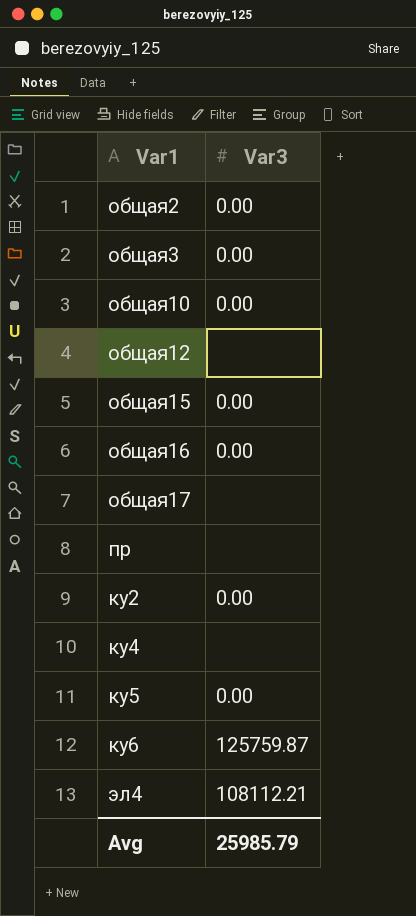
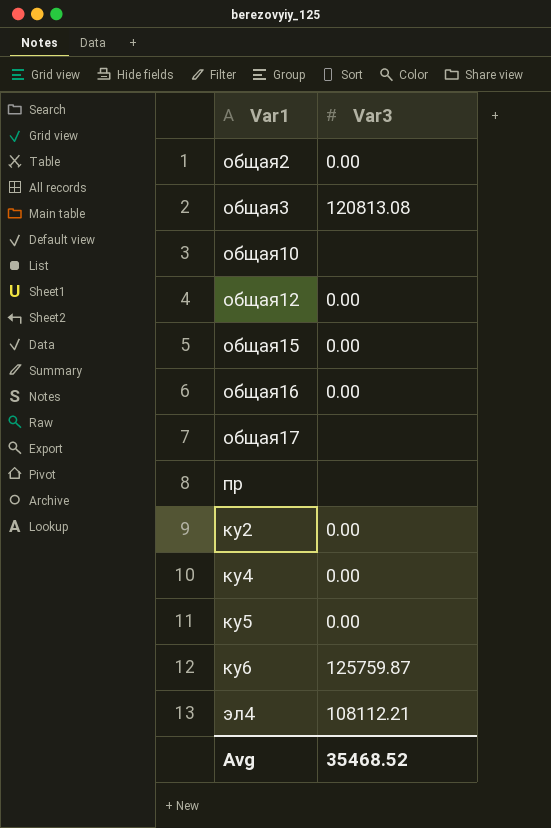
общая3 | Var3: 0.00 -> 120813.08
общая10 | Var3: 0.00 -> none
общая12 | Var3: none -> 0.00
ку4 | Var3: none -> 0.00
Avg | Var3: 25985.79 -> 35468.52

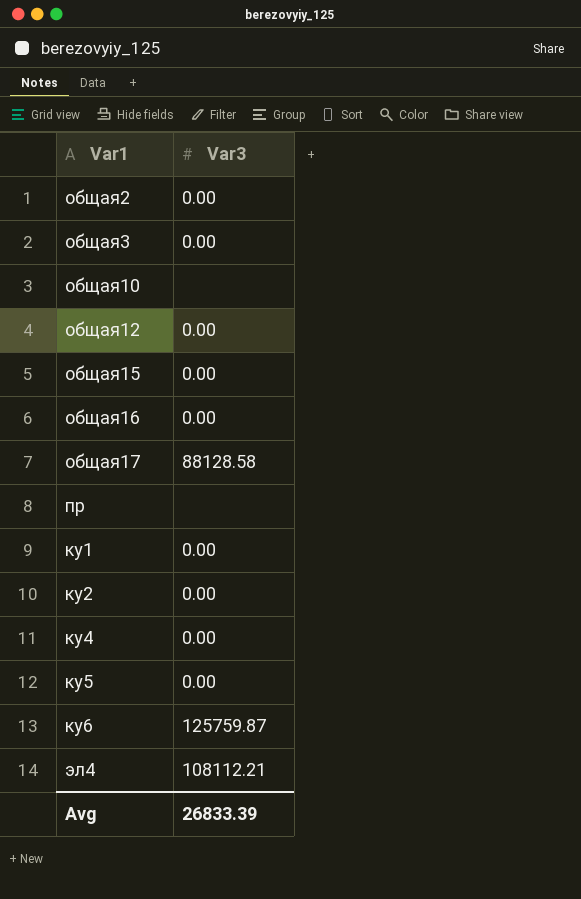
общая3 | Var3: 120813.08 -> 0.00
общая17 | Var3: none -> 88128.58
row ку1: none -> 0.00
Avg | Var3: 35468.52 -> 26833.39

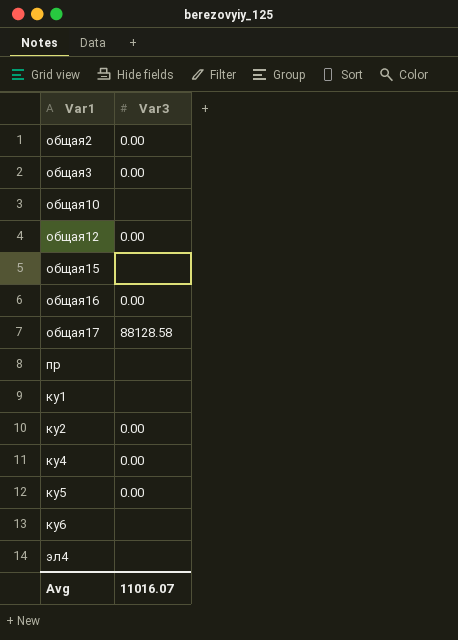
общая15 | Var3: 0.00 -> none
ку1 | Var3: 0.00 -> none
ку6 | Var3: 125759.87 -> none
эл4 | Var3: 108112.21 -> none
Avg | Var3: 26833.39 -> 11016.07

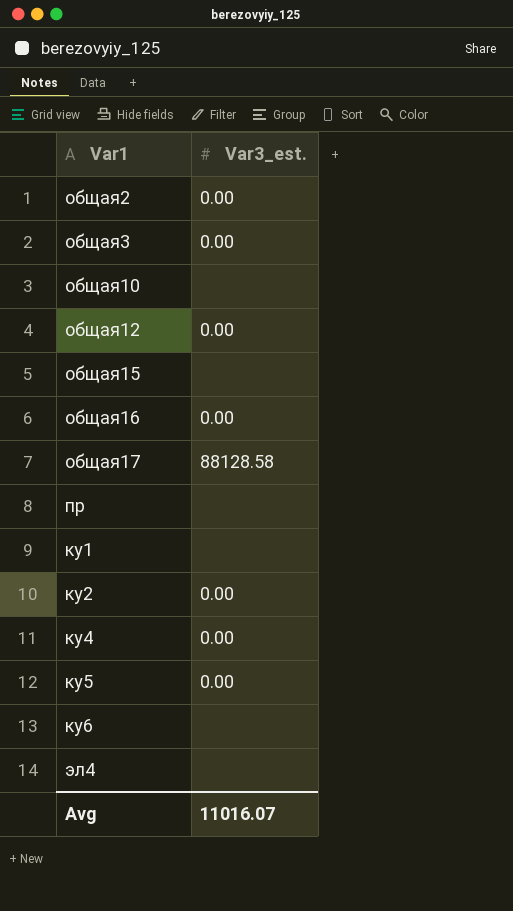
column name: Var3 -> Var3_est.

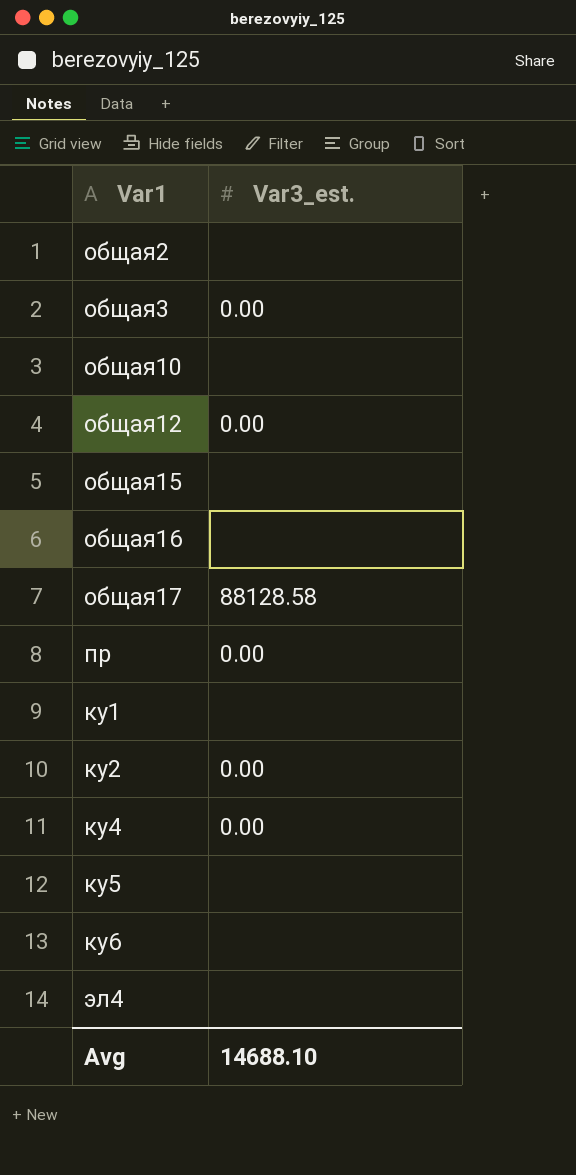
общая2 | Var3_est.: 0.00 -> none
общая16 | Var3_est.: 0.00 -> none
пр | Var3_est.: none -> 0.00
ку5 | Var3_est.: 0.00 -> none
Avg | Var3_est.: 11016.07 -> 14688.10

